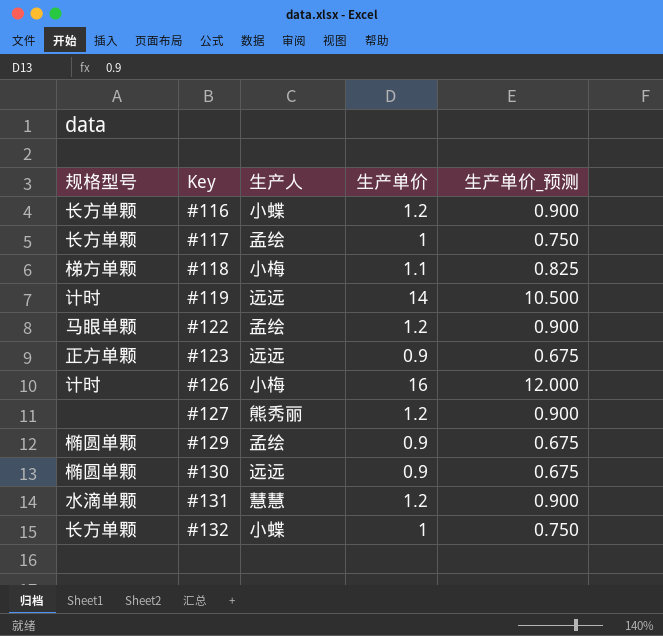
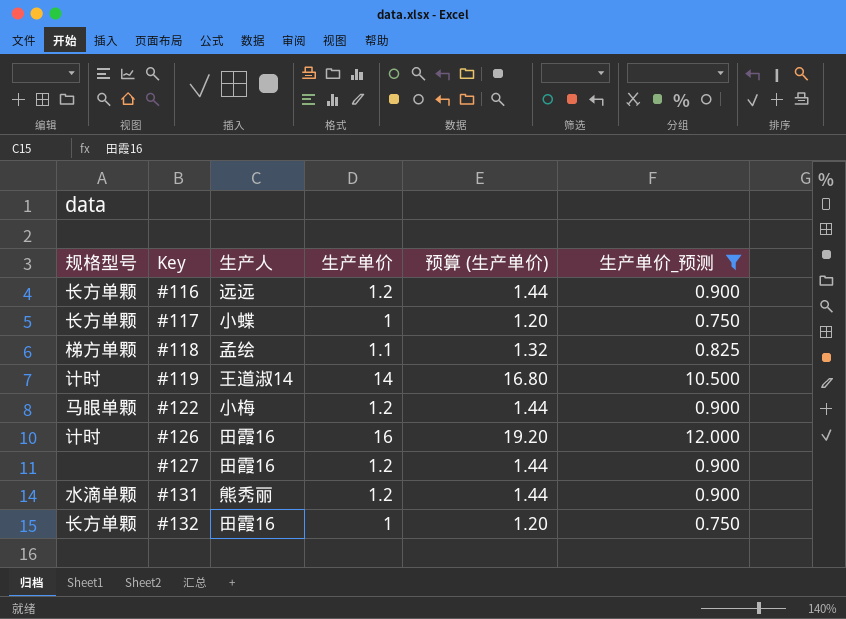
filter: none -> 生产单价_预测 != 0.675
column 预算 (生产单价) | formula: none -> [生产单价] * 1.2
#116 | 生产人: 小蝶 -> 远远
#117 | 生产人: 孟绘 -> 小蝶
#118 | 生产人: 小梅 -> 孟绘
#119 | 生产人: 远远 -> 王道淑14
#122 | 生产人: 孟绘 -> 小梅
#126 | 生产人: 小梅 -> 田霞16
#127 | 生产人: 熊秀丽 -> 田霞16
#131 | 生产人: 慧慧 -> 熊秀丽
#132 | 生产人: 小蝶 -> 田霞16

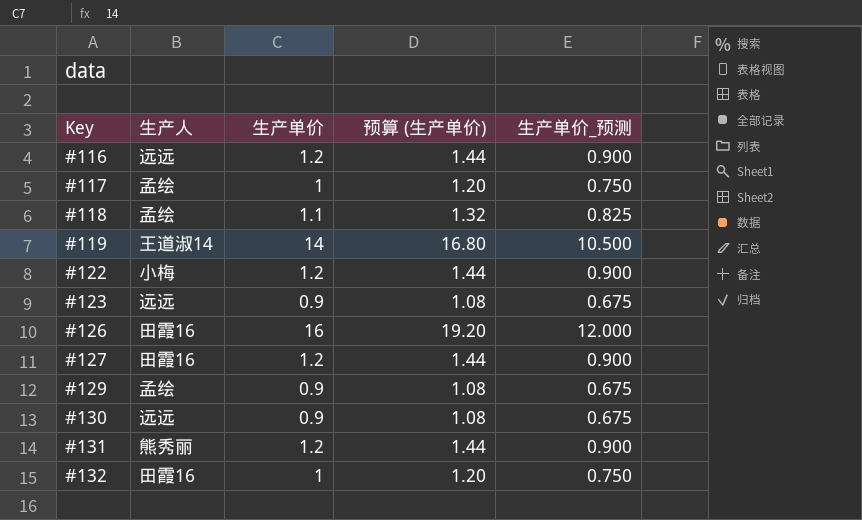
filter: 生产单价_预测 != 0.675 -> none
column 规格型号 | position: 1 -> none
#117 | 生产人: 小蝶 -> 孟绘

